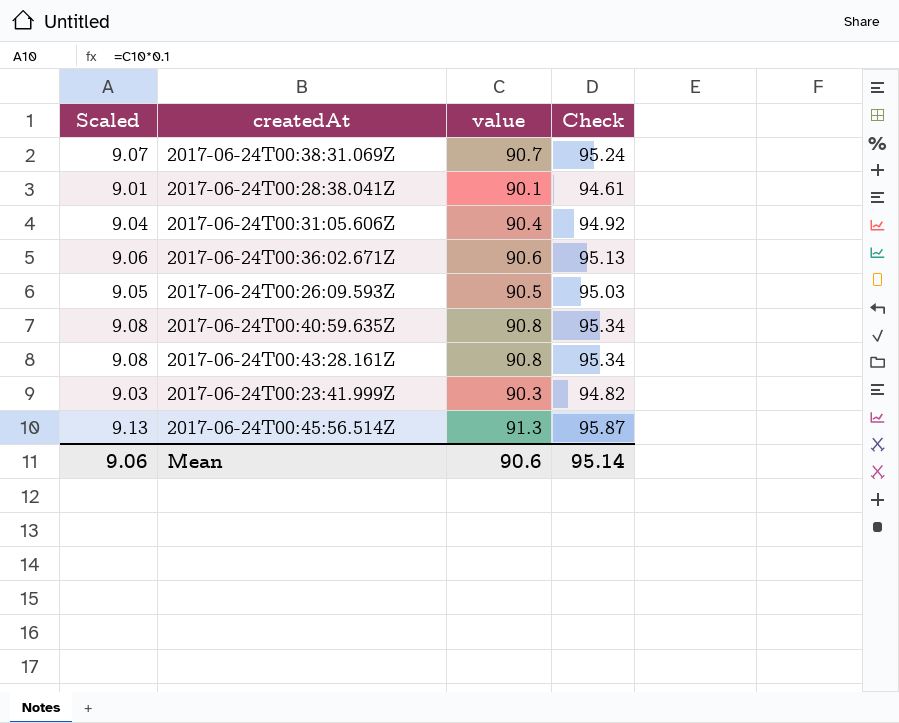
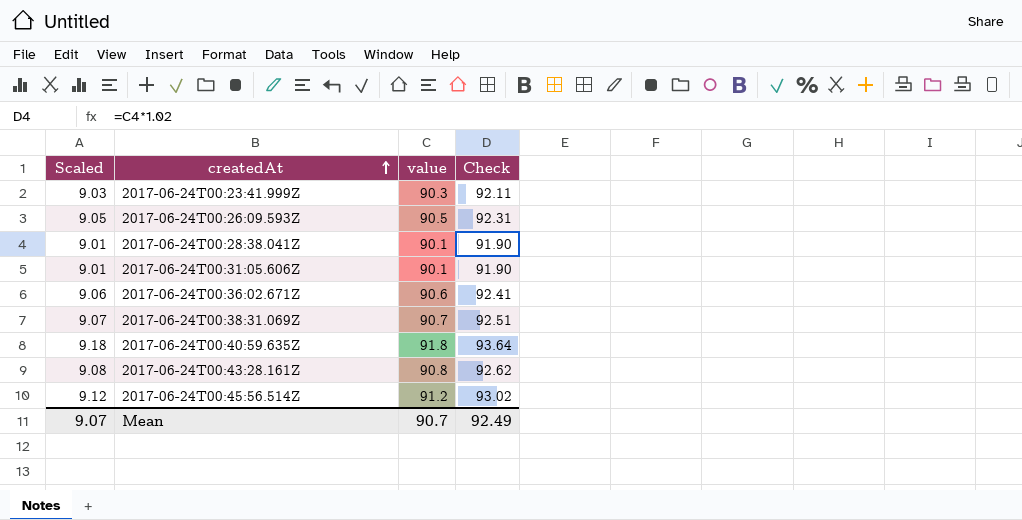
row order: none -> createdAt ascending
column Check | formula: [value] * 1.05 -> [value] * 1.02
2017-06-24T00:31:05.606Z | Scaled: 9.04 -> 9.01
2017-06-24T00:31:05.606Z | value: 90.4 -> 90.1
2017-06-24T00:40:59.635Z | Scaled: 9.08 -> 9.18
2017-06-24T00:40:59.635Z | value: 90.8 -> 91.8
2017-06-24T00:45:56.514Z | Scaled: 9.13 -> 9.12
2017-06-24T00:45:56.514Z | value: 91.3 -> 91.2
Mean | Scaled: 9.06 -> 9.07
Mean | value: 90.6 -> 90.7
Mean | Check: 95.14 -> 92.49

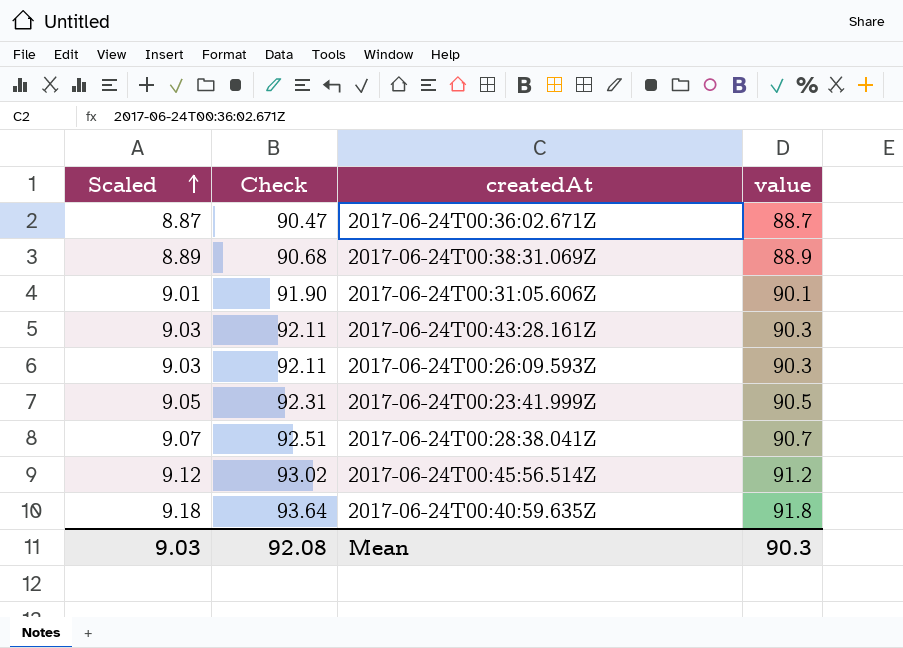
row order: createdAt ascending -> Scaled ascending
column Check | position: 4 -> 2
2017-06-24T00:36:02.671Z | Scaled: 9.06 -> 8.87
2017-06-24T00:36:02.671Z | Check: 92.41 -> 90.47
2017-06-24T00:36:02.671Z | value: 90.6 -> 88.7
2017-06-24T00:38:31.069Z | Scaled: 9.07 -> 8.89
2017-06-24T00:38:31.069Z | Check: 92.51 -> 90.68
2017-06-24T00:38:31.069Z | value: 90.7 -> 88.9
2017-06-24T00:43:28.161Z | Scaled: 9.08 -> 9.03
2017-06-24T00:43:28.161Z | Check: 92.62 -> 92.11
2017-06-24T00:43:28.161Z | value: 90.8 -> 90.3
2017-06-24T00:26:09.593Z | Scaled: 9.05 -> 9.03
2017-06-24T00:26:09.593Z | Check: 92.31 -> 92.11
2017-06-24T00:26:09.593Z | value: 90.5 -> 90.3
2017-06-24T00:23:41.999Z | Scaled: 9.03 -> 9.05
2017-06-24T00:23:41.999Z | Check: 92.11 -> 92.31
2017-06-24T00:23:41.999Z | value: 90.3 -> 90.5
2017-06-24T00:28:38.041Z | Scaled: 9.01 -> 9.07
2017-06-24T00:28:38.041Z | Check: 91.90 -> 92.51
2017-06-24T00:28:38.041Z | value: 90.1 -> 90.7
Mean | Scaled: 9.07 -> 9.03
Mean | Check: 92.49 -> 92.08
Mean | value: 90.7 -> 90.3

